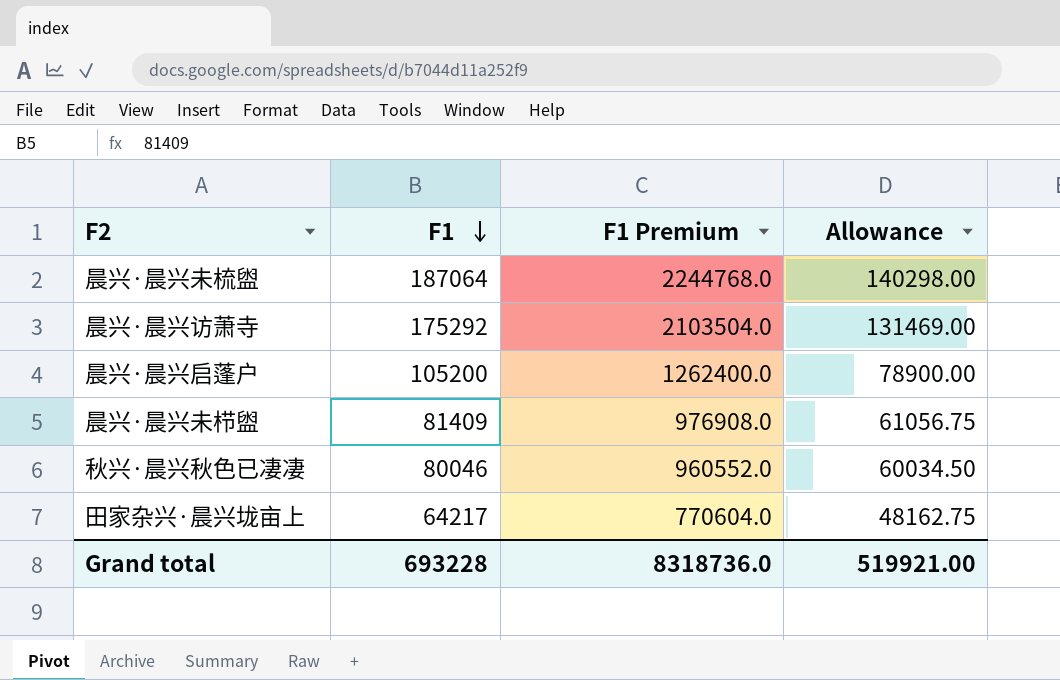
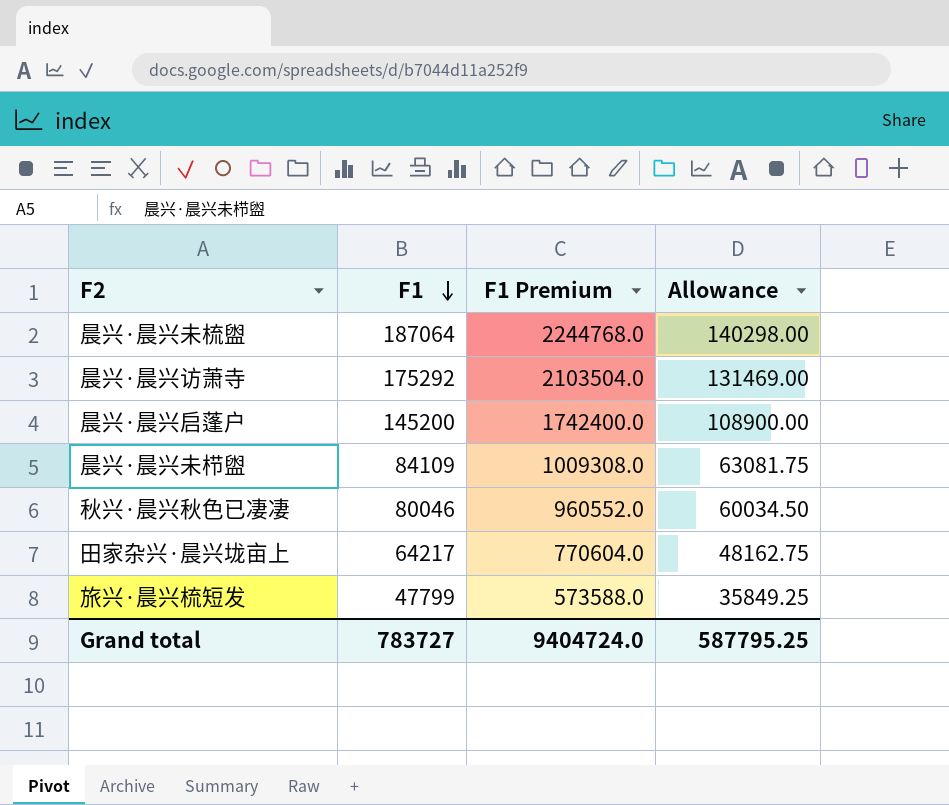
晨兴·晨兴启蓬户 | F1: 105200 -> 145200
晨兴·晨兴启蓬户 | F1 Premium: 1262400.0 -> 1742400.0
晨兴·晨兴启蓬户 | Allowance: 78900.00 -> 108900.00
晨兴·晨兴未栉盥 | F1: 81409 -> 84109
晨兴·晨兴未栉盥 | F1 Premium: 976908.0 -> 1009308.0
晨兴·晨兴未栉盥 | Allowance: 61056.75 -> 63081.75
row 旅兴·晨兴梳短发: none -> 47799 | 573588.0 | 35849.25
Grand total | F1: 693228 -> 783727
Grand total | F1 Premium: 8318736.0 -> 9404724.0
Grand total | Allowance: 519921.00 -> 587795.25

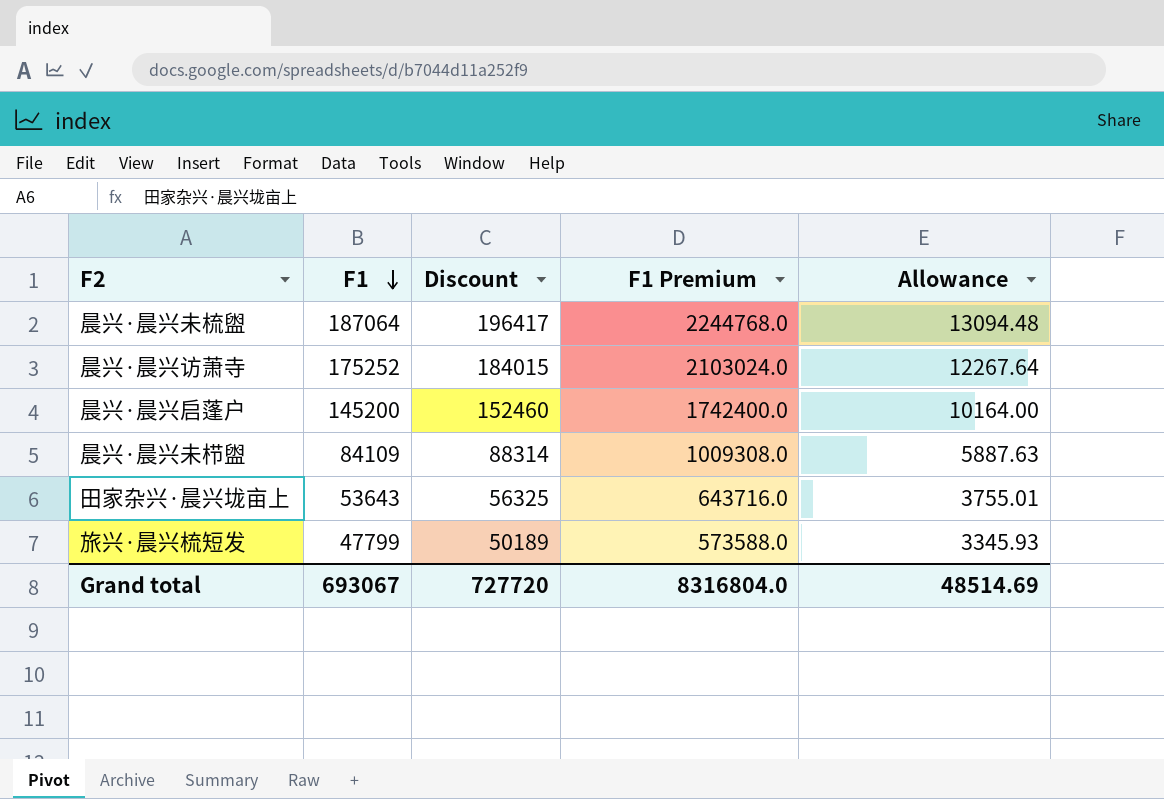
column Discount | formula: none -> [F1] * 1.05
column Allowance | formula: [F1] * 0.75 -> [F1] * 0.07
row 秋兴·晨兴秋色已凄凄: 80046 | 960552.0 | 60034.50 -> none
晨兴·晨兴访萧寺 | F1: 175292 -> 175252
晨兴·晨兴访萧寺 | F1 Premium: 2103504.0 -> 2103024.0
田家杂兴·晨兴垅亩上 | F1: 64217 -> 53643
田家杂兴·晨兴垅亩上 | F1 Premium: 770604.0 -> 643716.0
Grand total | F1: 783727 -> 693067
Grand total | F1 Premium: 9404724.0 -> 8316804.0
Grand total | Allowance: 587795.25 -> 48514.69

